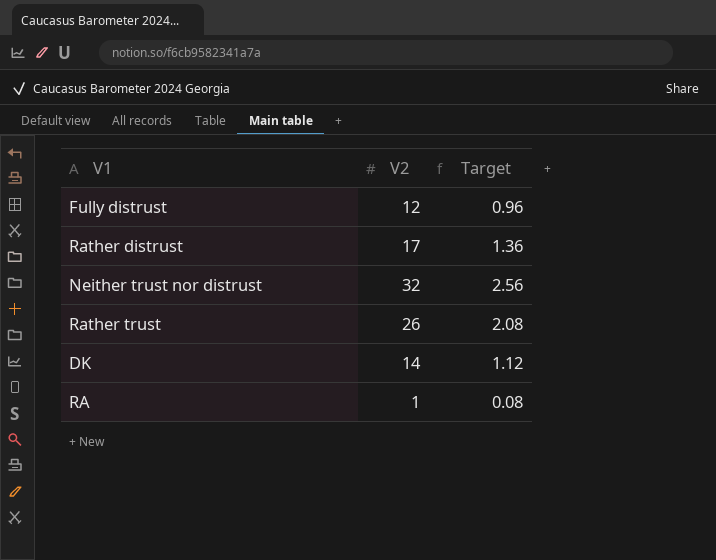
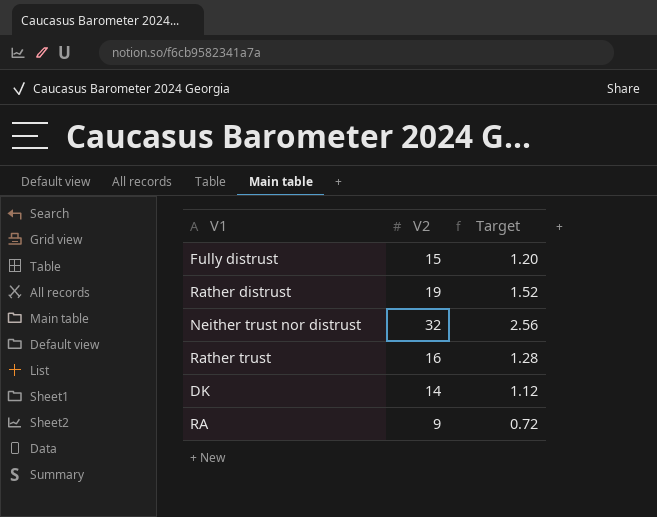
Fully distrust | V2: 12 -> 15
Fully distrust | Target: 0.96 -> 1.20
Rather distrust | V2: 17 -> 19
Rather distrust | Target: 1.36 -> 1.52
Rather trust | V2: 26 -> 16
Rather trust | Target: 2.08 -> 1.28
RA | V2: 1 -> 9
RA | Target: 0.08 -> 0.72

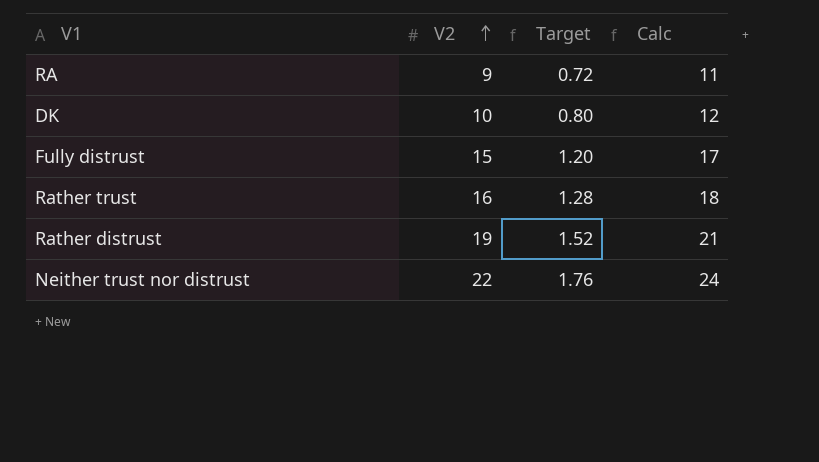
row order: none -> V2 ascending
column Calc | formula: none -> [V2] + 2
DK | V2: 14 -> 10
DK | Target: 1.12 -> 0.80
Neither trust nor distrust | V2: 32 -> 22
Neither trust nor distrust | Target: 2.56 -> 1.76

